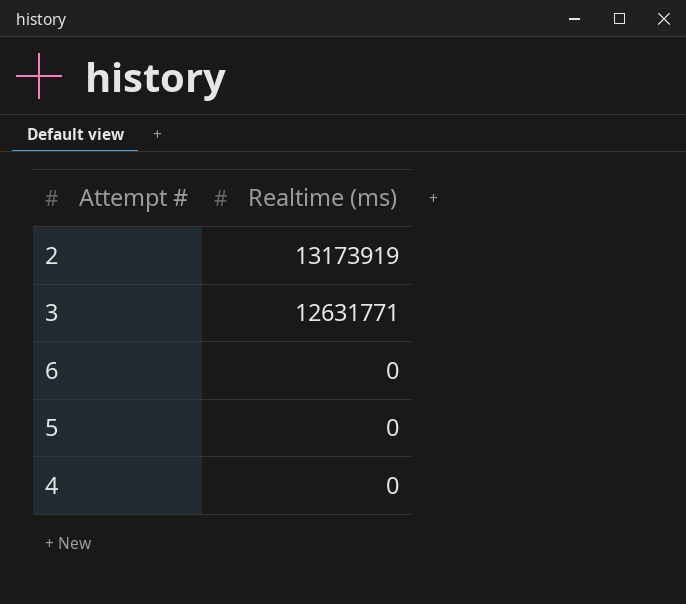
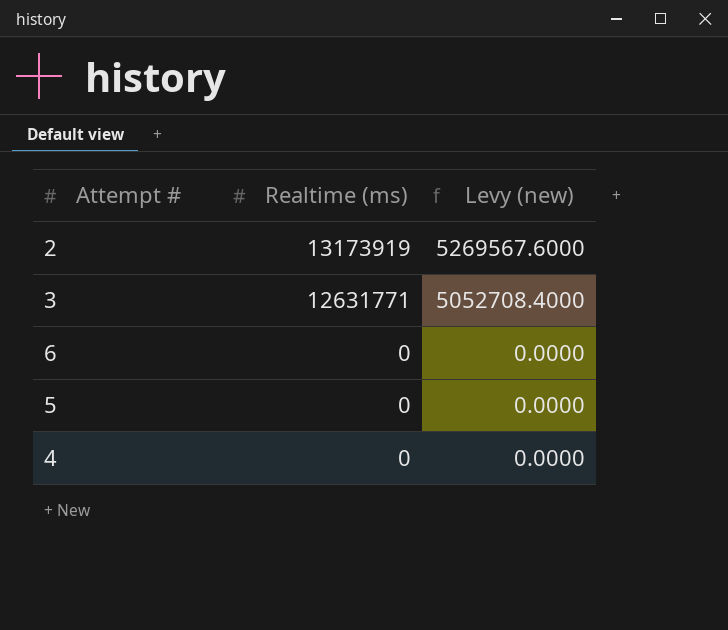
column Levy (new) | formula: none -> [Realtime (ms)] * 0.4

